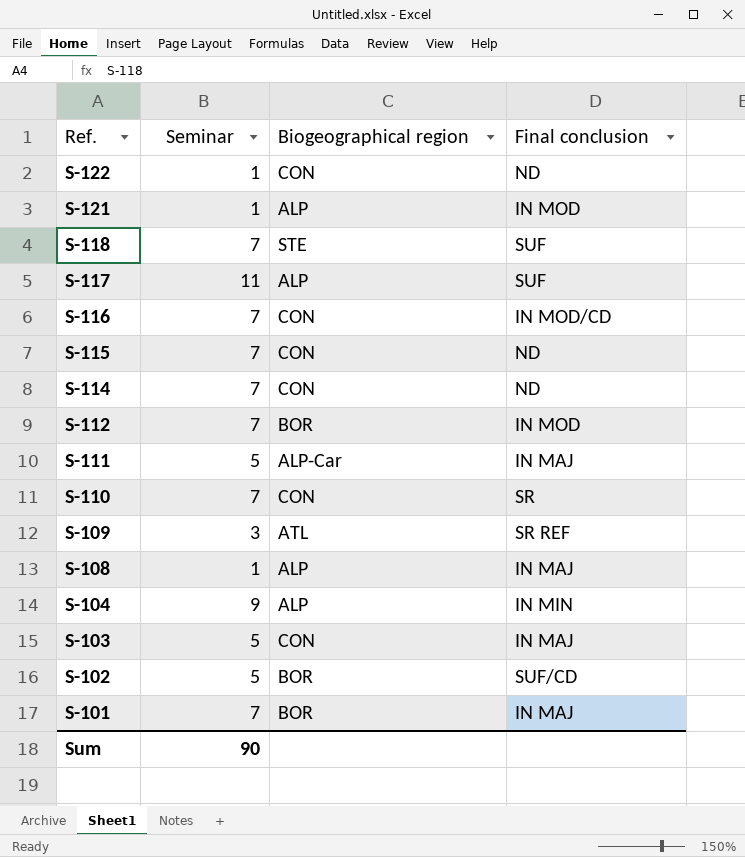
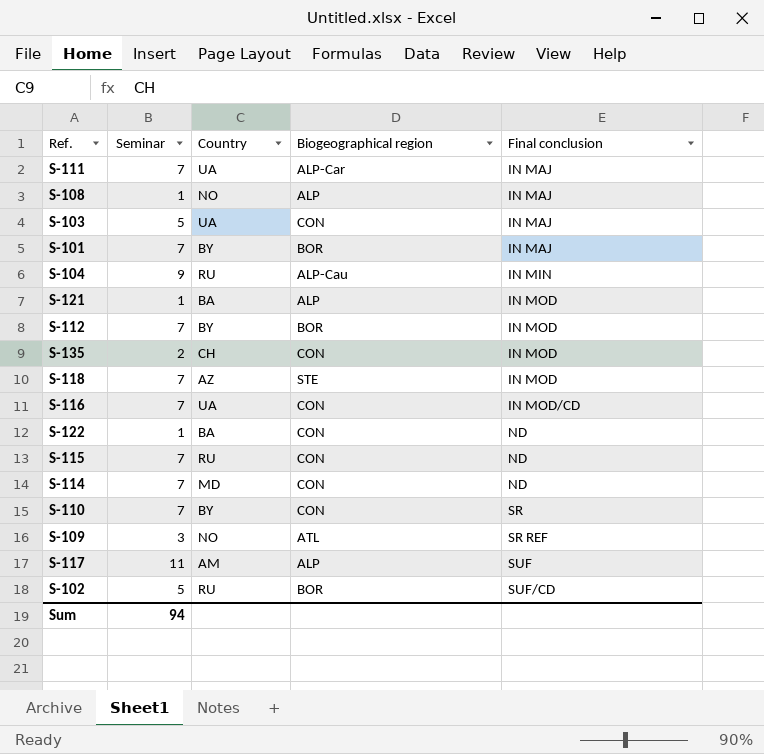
row order: Ref. descending -> Final conclusion ascending
column Country | position: none -> 3
S-111 | Seminar: 5 -> 7
S-104 | Biogeographical region: ALP -> ALP-Cau
row S-135: none -> 2 | CH | CON | IN MOD
S-118 | Final conclusion: SUF -> IN MOD
Sum | Seminar: 90 -> 94

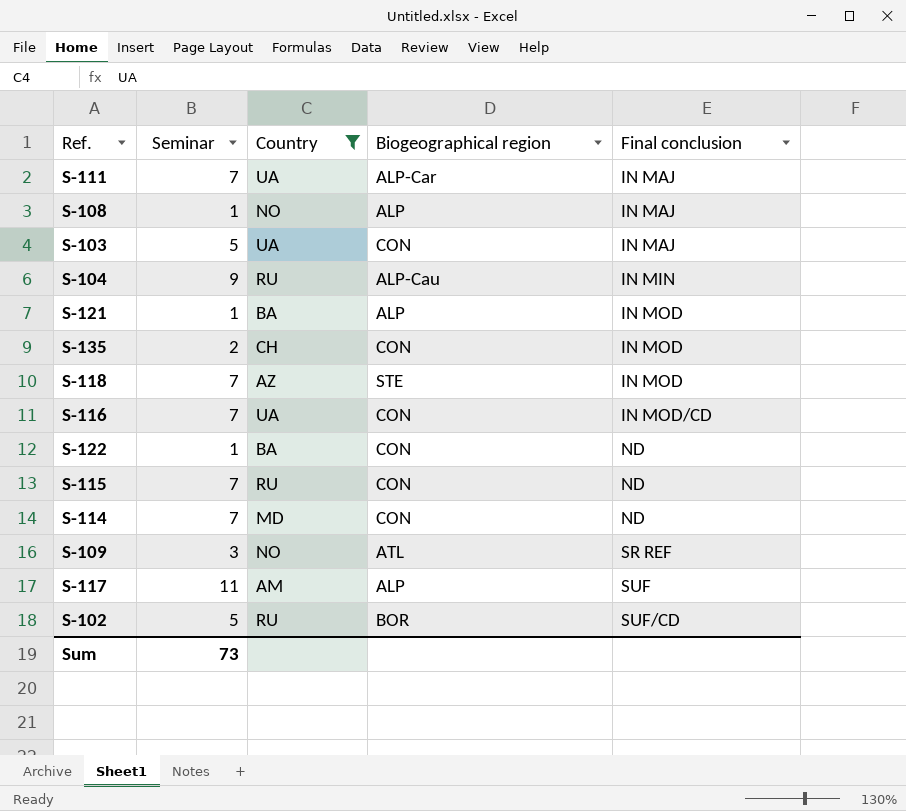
filter: none -> Country != BY
Sum | Seminar: 94 -> 73

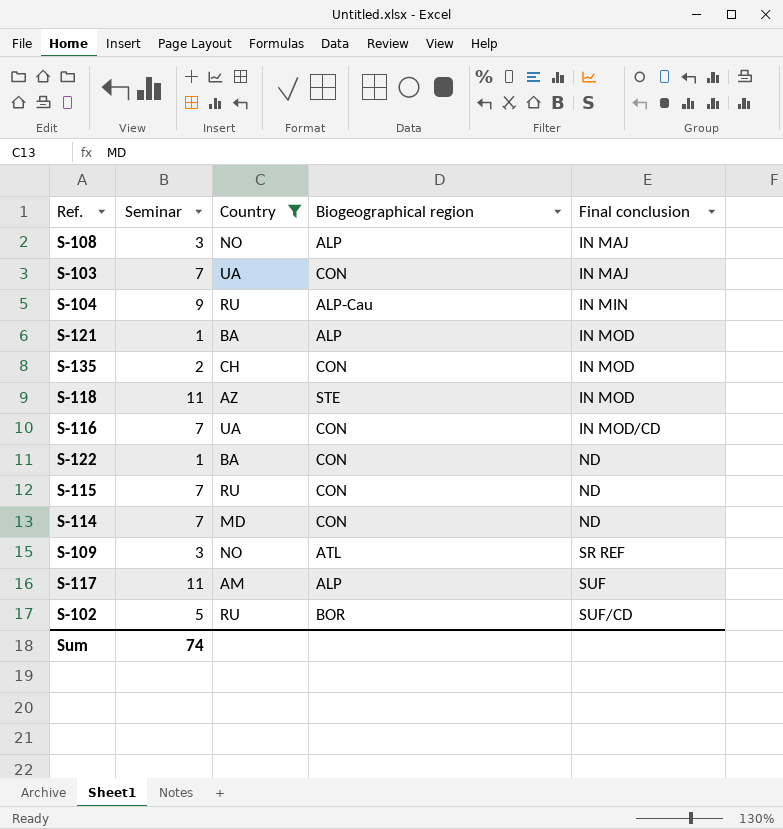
row S-111: 7 | UA | ALP-Car | IN MAJ -> none
S-108 | Seminar: 1 -> 3
S-103 | Seminar: 5 -> 7
S-118 | Seminar: 7 -> 11
Sum | Seminar: 73 -> 74

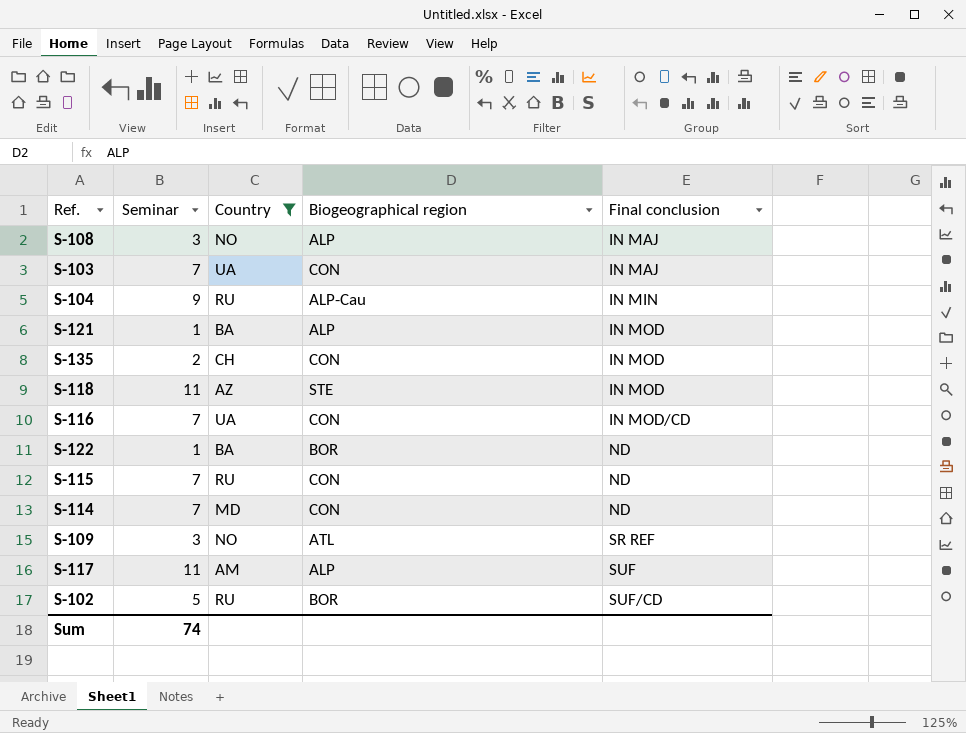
S-122 | Biogeographical region: CON -> BOR

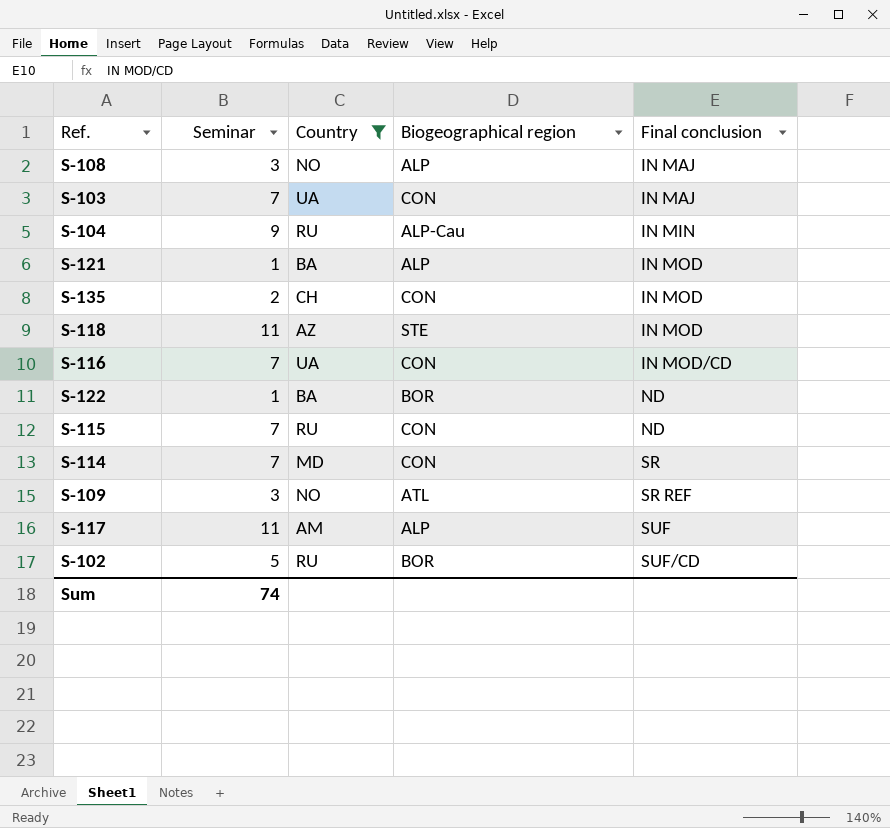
S-114 | Final conclusion: ND -> SR

